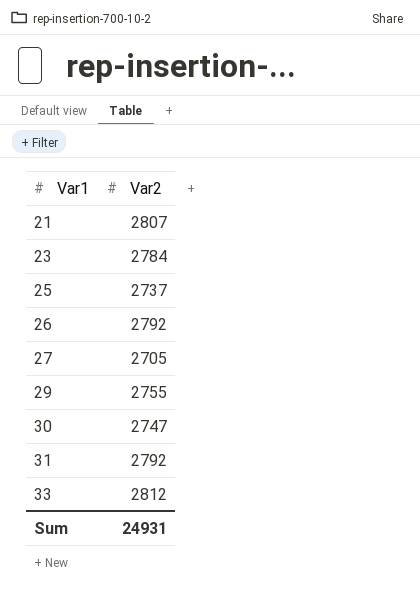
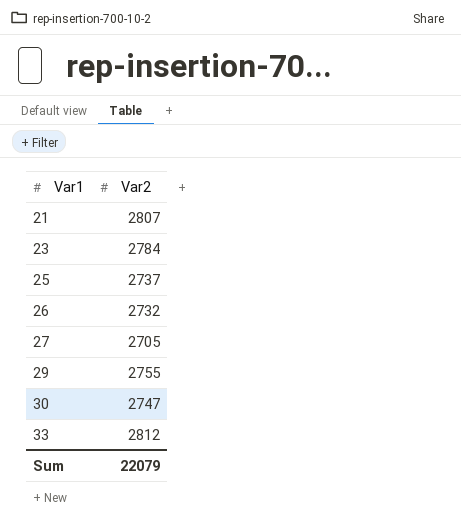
row 31: 2792 -> none
26 | Var2: 2792 -> 2732
Sum | Var2: 24931 -> 22079

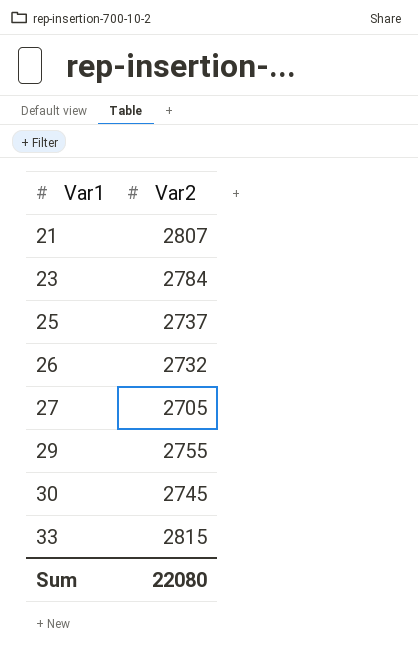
30 | Var2: 2747 -> 2745
33 | Var2: 2812 -> 2815
Sum | Var2: 22079 -> 22080

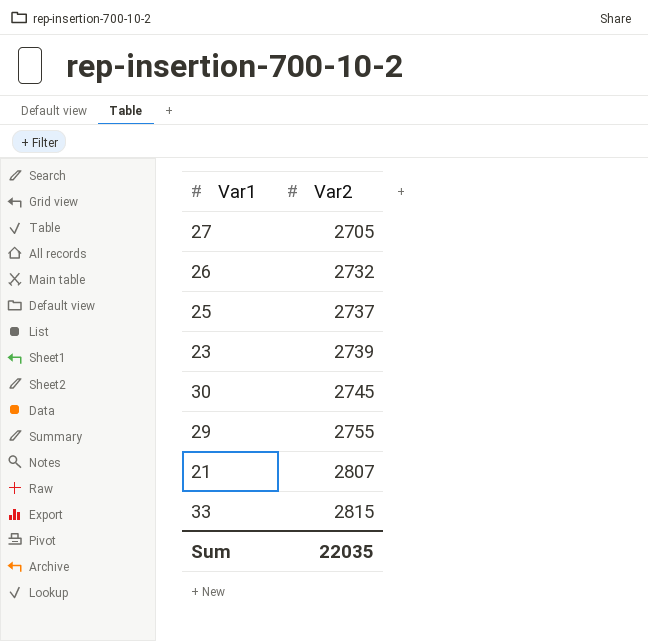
row order: Var1 ascending -> Var2 ascending
23 | Var2: 2784 -> 2739
Sum | Var2: 22080 -> 22035

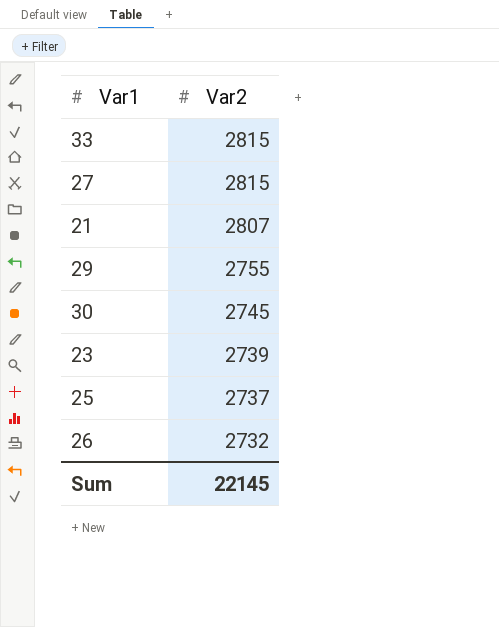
row order: Var2 ascending -> Var2 descending
27 | Var2: 2705 -> 2815
Sum | Var2: 22035 -> 22145

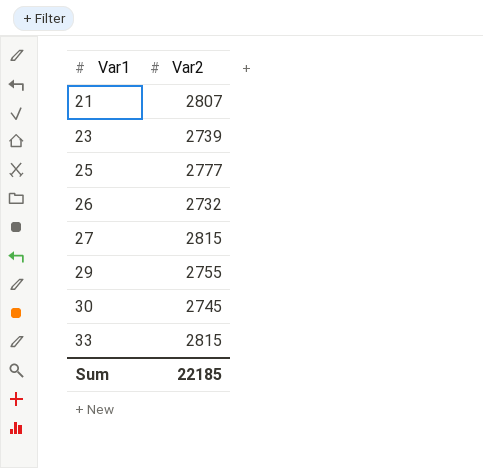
row order: Var2 descending -> Var1 ascending
25 | Var2: 2737 -> 2777
Sum | Var2: 22145 -> 22185

